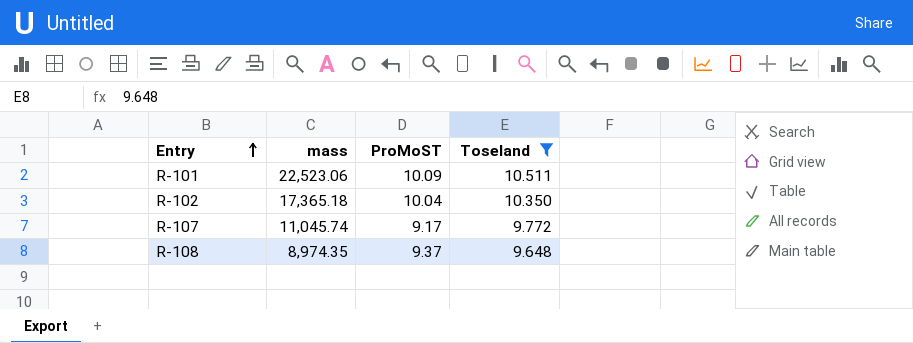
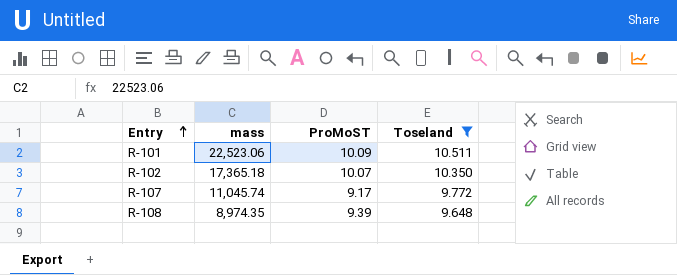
R-102 | ProMoST: 10.04 -> 10.07
R-108 | ProMoST: 9.37 -> 9.39

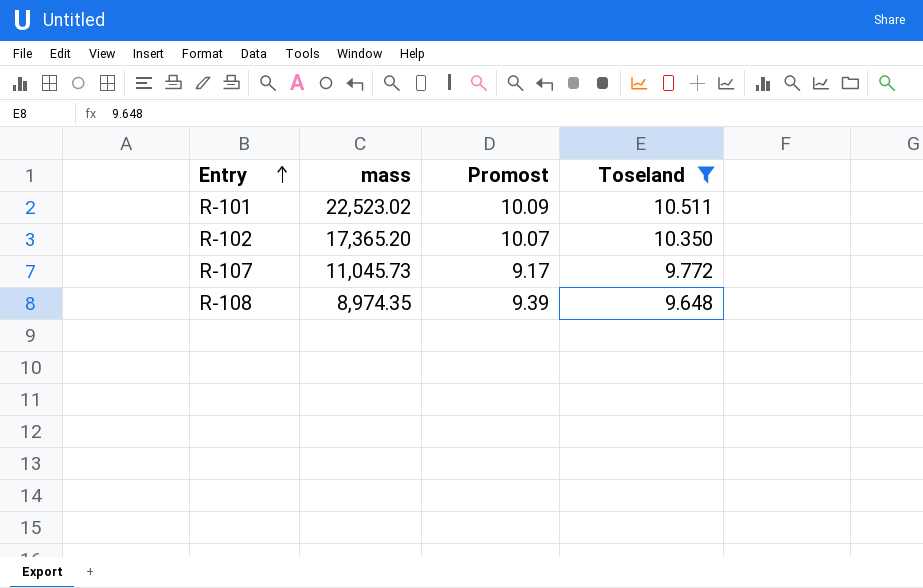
column name: ProMoST -> Promost
R-101 | mass: 22,523.06 -> 22,523.02
R-102 | mass: 17,365.18 -> 17,365.20
R-107 | mass: 11,045.74 -> 11,045.73

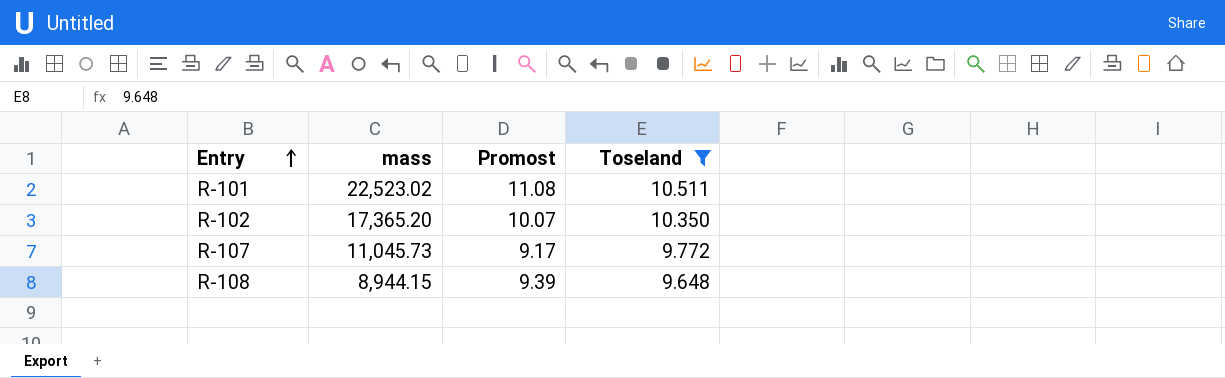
R-101 | Promost: 10.09 -> 11.08
R-108 | mass: 8,974.35 -> 8,944.15

